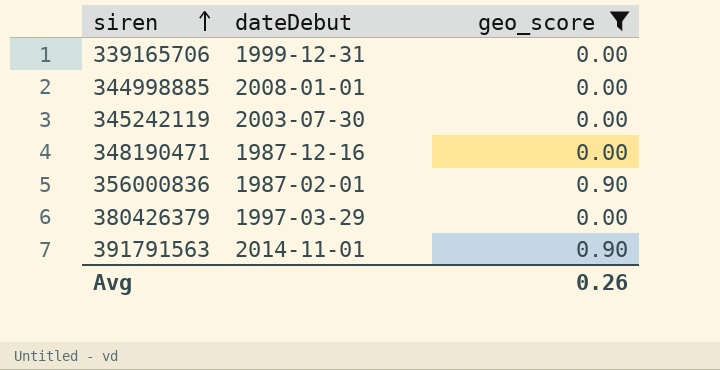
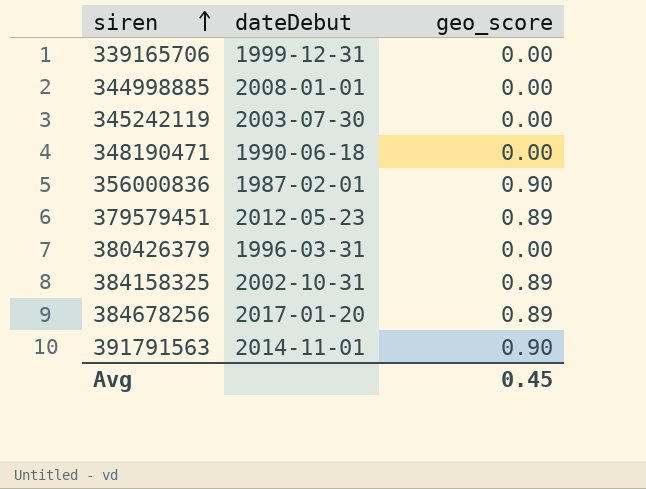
filter: geo_score != 0.89 -> none
348190471 | dateDebut: 1987-12-16 -> 1990-06-18
380426379 | dateDebut: 1997-03-29 -> 1996-03-31
Avg | geo_score: 0.26 -> 0.45

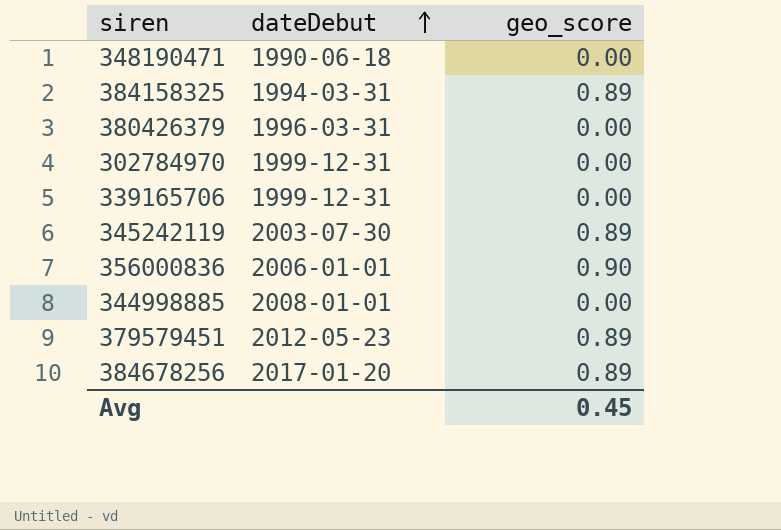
row order: siren ascending -> dateDebut ascending
row 391791563: 2014-11-01 | 0.90 -> none
384158325 | dateDebut: 2002-10-31 -> 1994-03-31
row 302784970: none -> 1999-12-31 | 0.00
345242119 | geo_score: 0.00 -> 0.89
356000836 | dateDebut: 1987-02-01 -> 2006-01-01

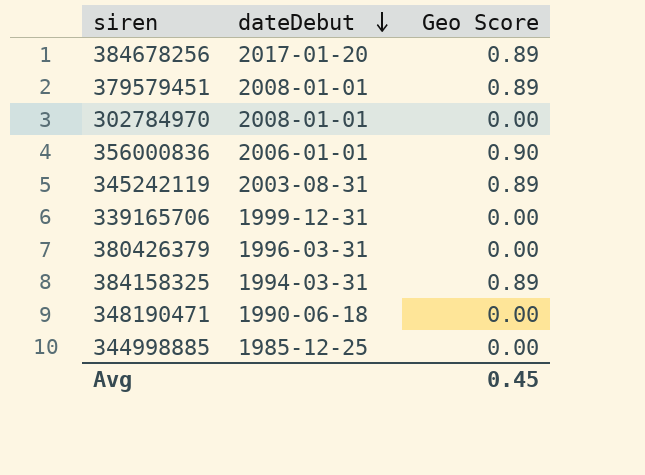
row order: dateDebut ascending -> dateDebut descending
column name: geo_score -> Geo Score
379579451 | dateDebut: 2012-05-23 -> 2008-01-01
302784970 | dateDebut: 1999-12-31 -> 2008-01-01
345242119 | dateDebut: 2003-07-30 -> 2003-08-31
344998885 | dateDebut: 2008-01-01 -> 1985-12-25

